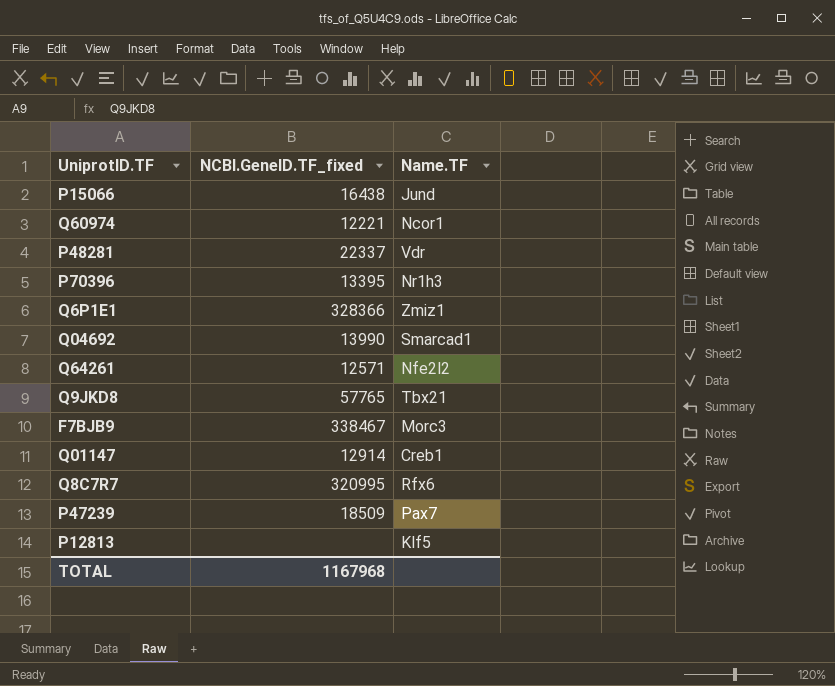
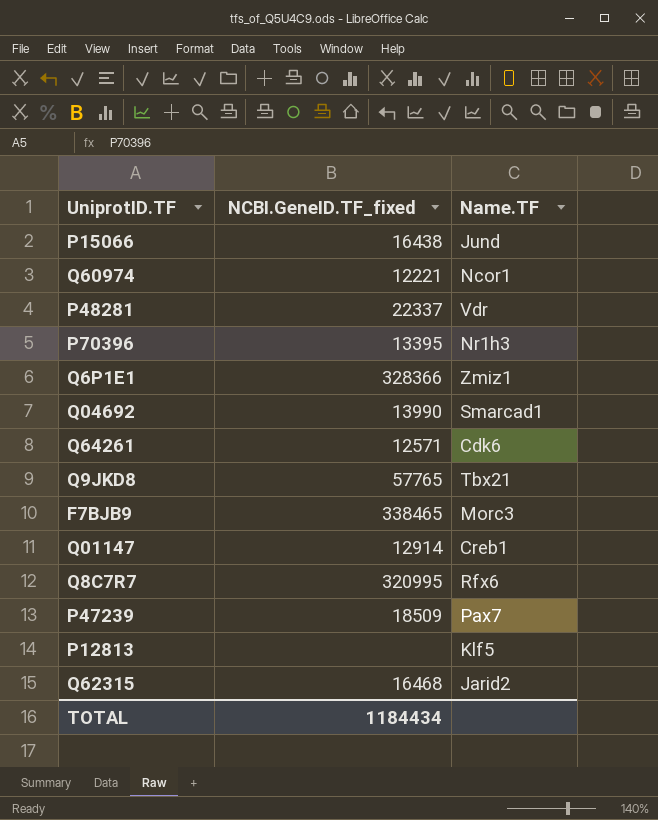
Q64261 | Name.TF: Nfe2l2 -> Cdk6
F7BJB9 | NCBI.GeneID.TF_fixed: 338467 -> 338465
row Q62315: none -> 16468 | Jarid2
TOTAL | NCBI.GeneID.TF_fixed: 1167968 -> 1184434

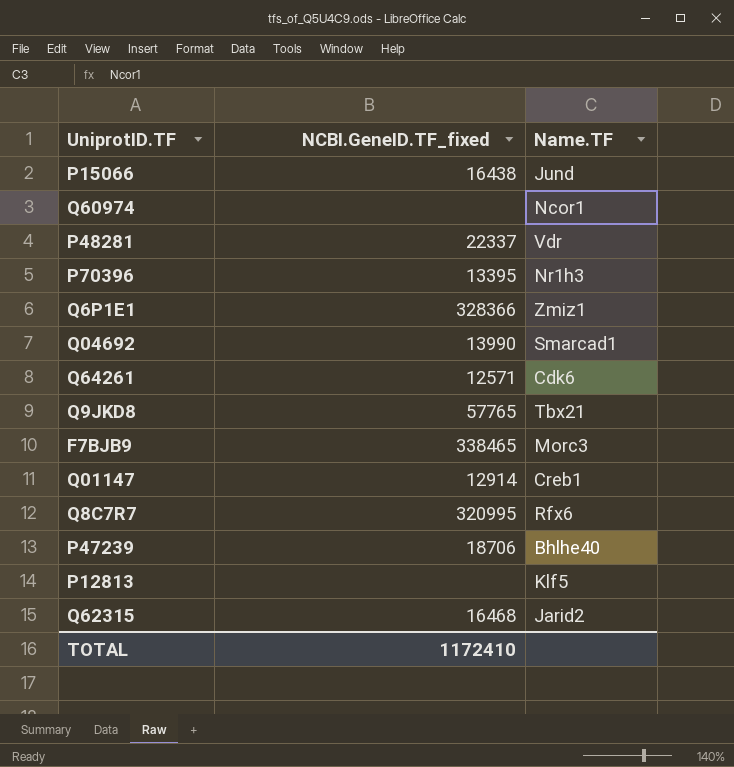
Q60974 | NCBI.GeneID.TF_fixed: 12221 -> none
P47239 | NCBI.GeneID.TF_fixed: 18509 -> 18706
P47239 | Name.TF: Pax7 -> Bhlhe40
TOTAL | NCBI.GeneID.TF_fixed: 1184434 -> 1172410

